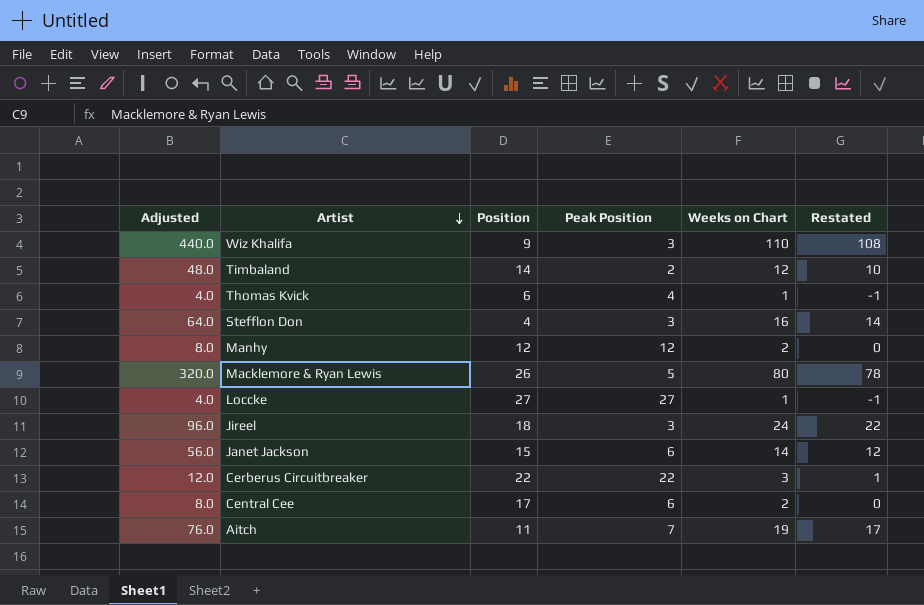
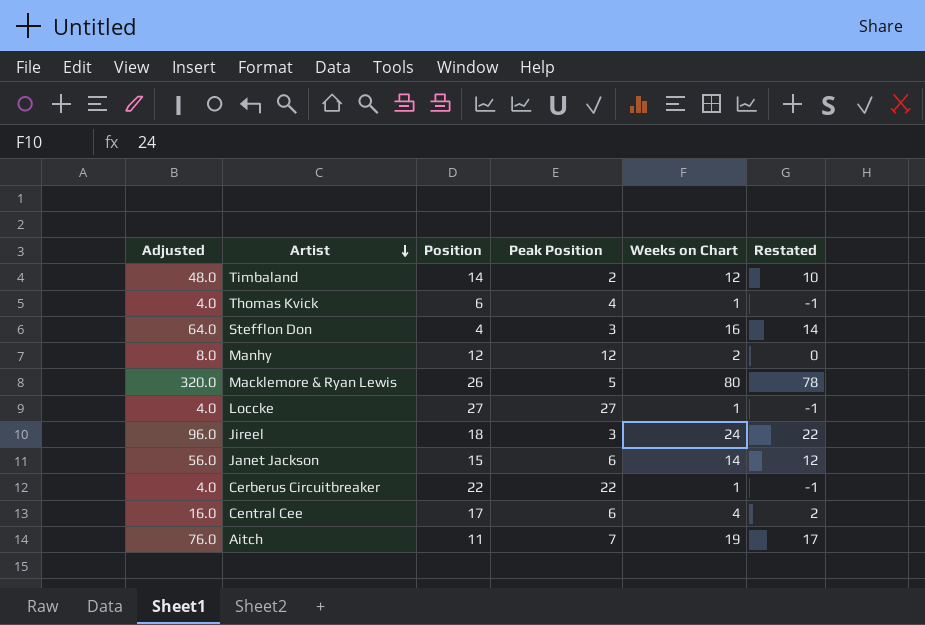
row Wiz Khalifa: 440.0 | 9 | 3 | 110 | 108 -> none
Cerberus Circuitbreaker | Adjusted: 12.0 -> 4.0
Cerberus Circuitbreaker | Weeks on Chart: 3 -> 1
Cerberus Circuitbreaker | Restated: 1 -> -1
Central Cee | Adjusted: 8.0 -> 16.0
Central Cee | Weeks on Chart: 2 -> 4
Central Cee | Restated: 0 -> 2

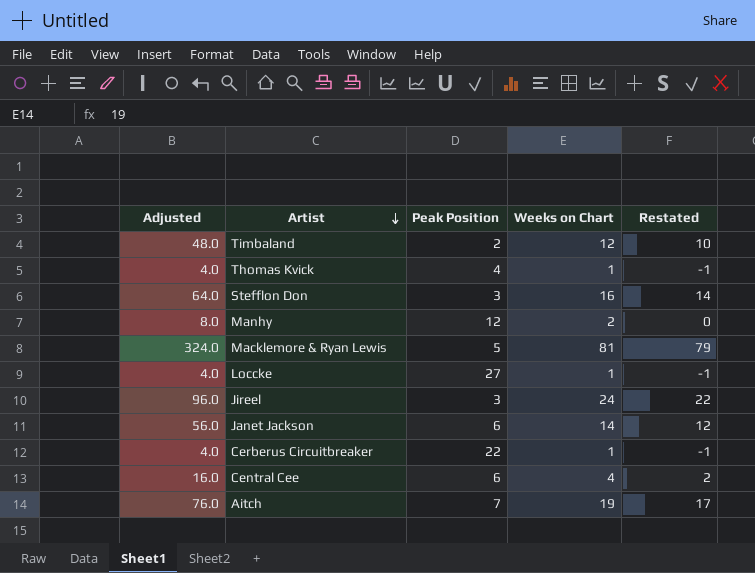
column Position | position: 3 -> none
Macklemore & Ryan Lewis | Adjusted: 320.0 -> 324.0
Macklemore & Ryan Lewis | Weeks on Chart: 80 -> 81
Macklemore & Ryan Lewis | Restated: 78 -> 79

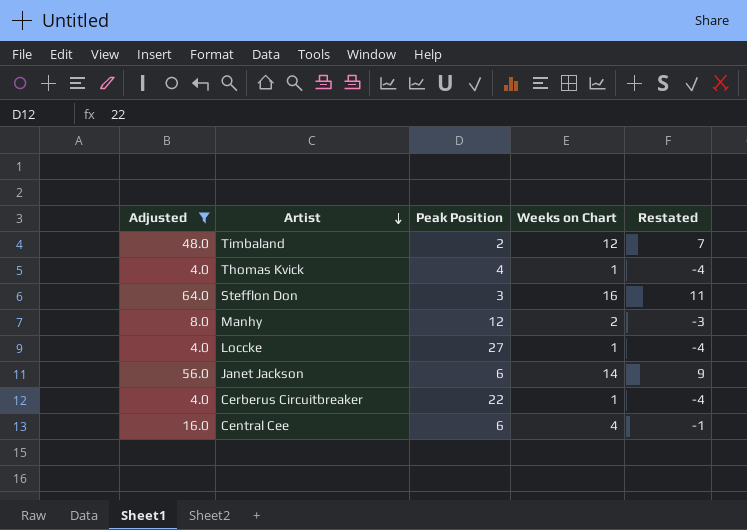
filter: none -> Adjusted <= 64.0
column Restated | formula: [Weeks on Chart] - 2 -> [Weeks on Chart] - 5

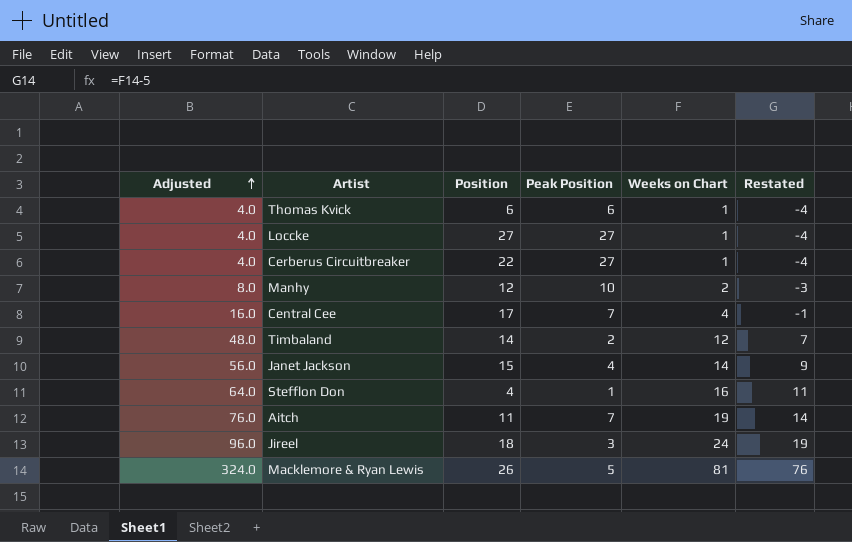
filter: Adjusted <= 64.0 -> none
row order: Artist descending -> Adjusted ascending
column Position | position: none -> 3
Thomas Kvick | Peak Position: 4 -> 6
Cerberus Circuitbreaker | Peak Position: 22 -> 27
Manhy | Peak Position: 12 -> 10
Central Cee | Peak Position: 6 -> 7
Janet Jackson | Peak Position: 6 -> 4
Stefflon Don | Peak Position: 3 -> 1

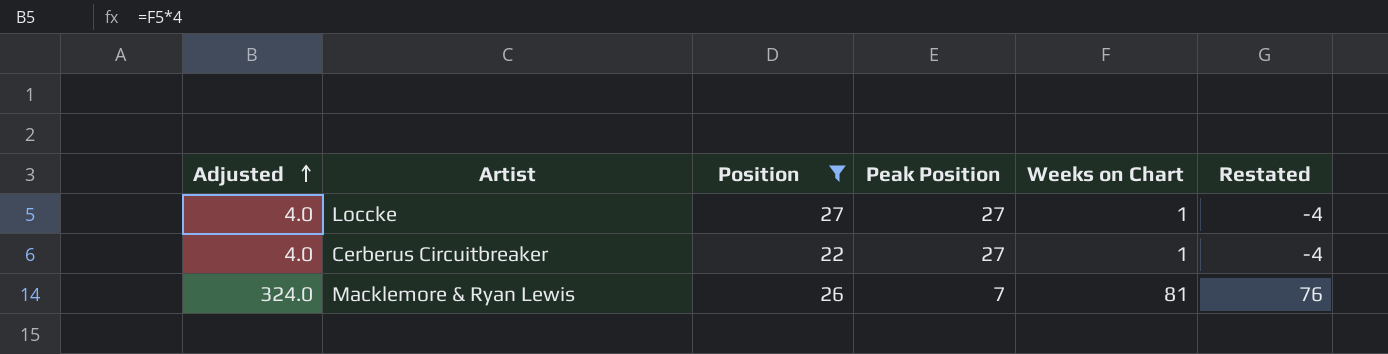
filter: none -> Position >= 22
Macklemore & Ryan Lewis | Peak Position: 5 -> 7

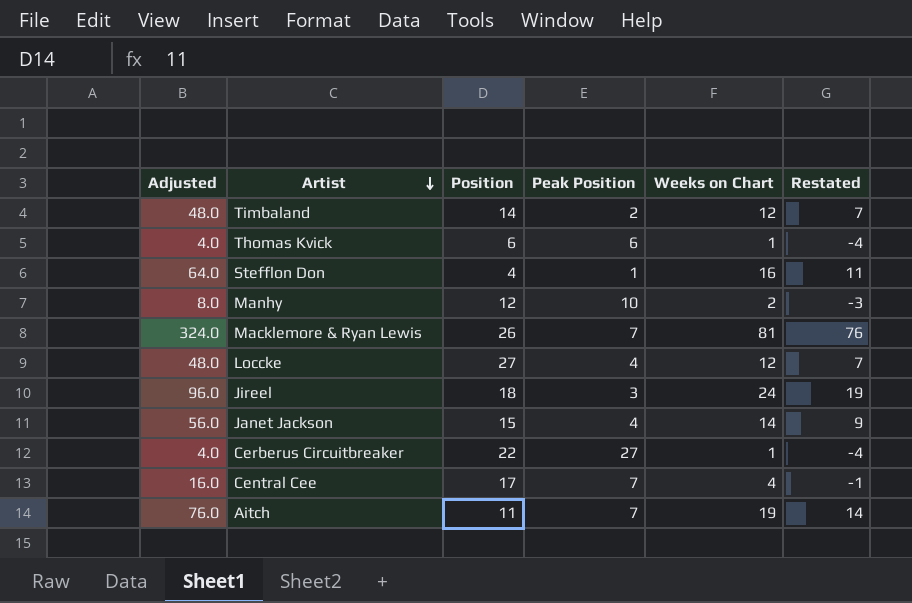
filter: Position >= 22 -> none
row order: Adjusted ascending -> Artist descending
Loccke | Adjusted: 4.0 -> 48.0
Loccke | Peak Position: 27 -> 4
Loccke | Weeks on Chart: 1 -> 12
Loccke | Restated: -4 -> 7

